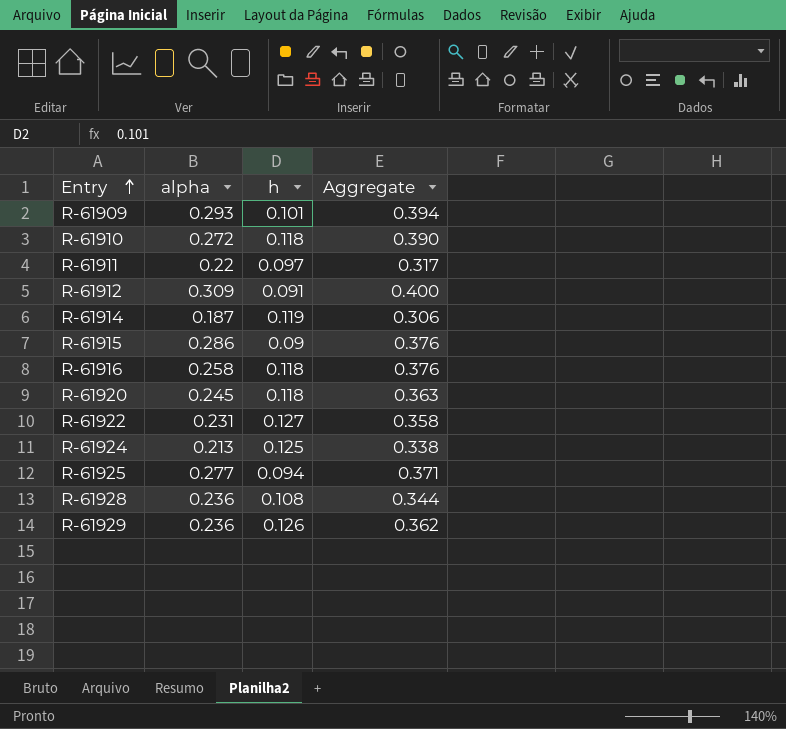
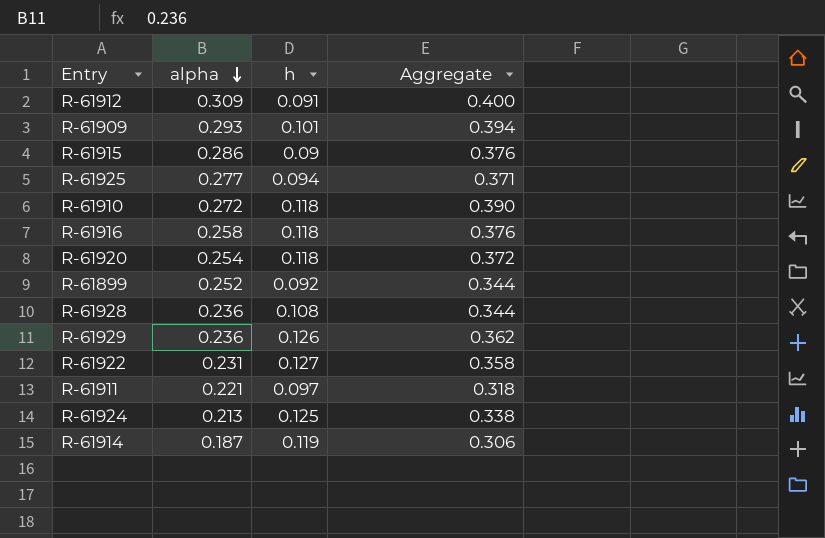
row order: Entry ascending -> alpha descending
R-61920 | alpha: 0.245 -> 0.254
R-61920 | Aggregate: 0.363 -> 0.372
row R-61899: none -> 0.252 | 0.092 | 0.344
R-61911 | alpha: 0.22 -> 0.221
R-61911 | Aggregate: 0.317 -> 0.318

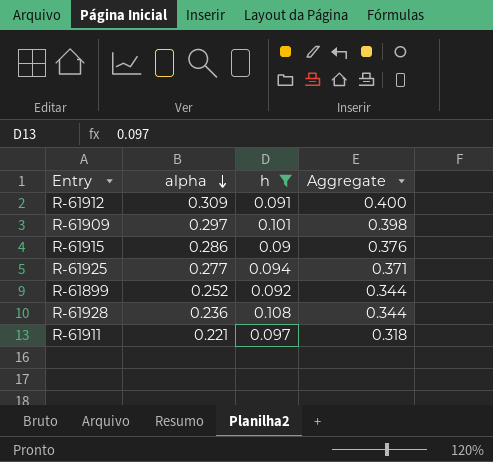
filter: none -> h <= 0.108
R-61909 | alpha: 0.293 -> 0.297
R-61909 | Aggregate: 0.394 -> 0.398

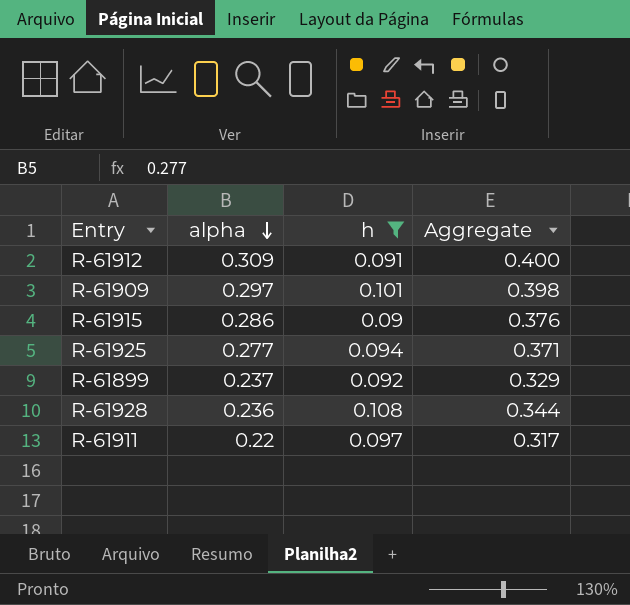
R-61899 | alpha: 0.252 -> 0.237
R-61899 | Aggregate: 0.344 -> 0.329
R-61911 | alpha: 0.221 -> 0.22
R-61911 | Aggregate: 0.318 -> 0.317

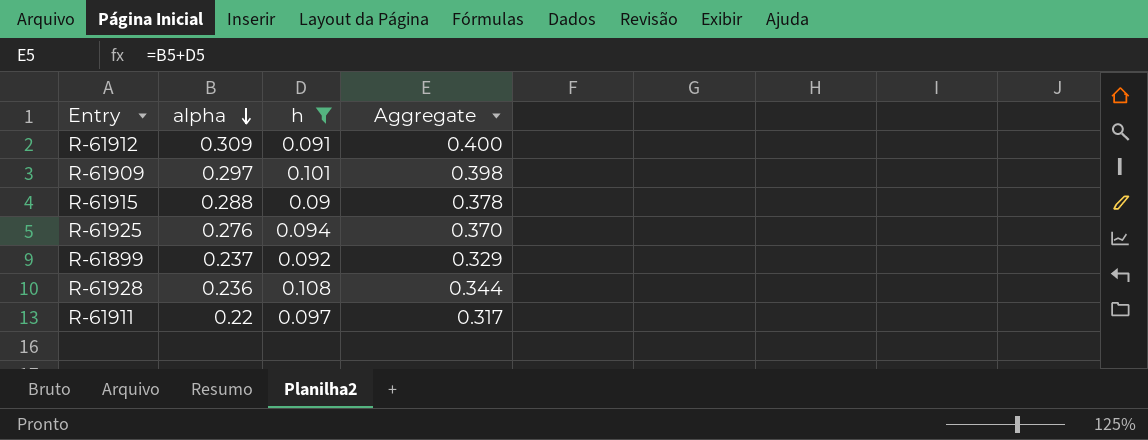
R-61915 | alpha: 0.286 -> 0.288
R-61915 | Aggregate: 0.376 -> 0.378
R-61925 | alpha: 0.277 -> 0.276
R-61925 | Aggregate: 0.371 -> 0.370

